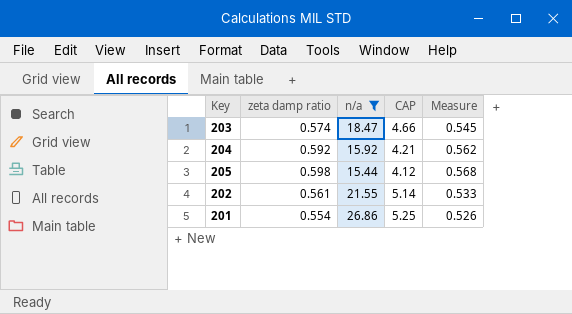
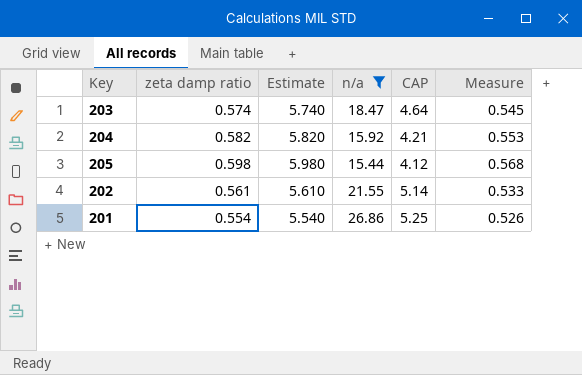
column Estimate | formula: none -> [zeta damp ratio] * 10
203 | CAP: 4.66 -> 4.64
204 | zeta damp ratio: 0.592 -> 0.582
204 | Measure: 0.562 -> 0.553

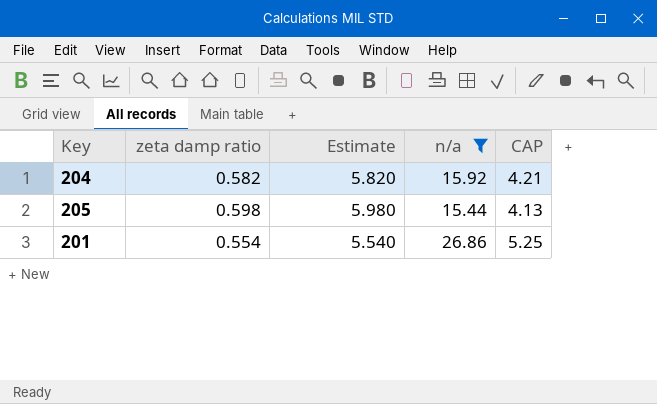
column Measure | formula: [zeta damp ratio] * 0.95 -> none
row 203: 0.574 | 5.740 | 18.47 | 4.64 | 0.545 -> none
row 202: 0.561 | 5.610 | 21.55 | 5.14 | 0.533 -> none
205 | CAP: 4.12 -> 4.13

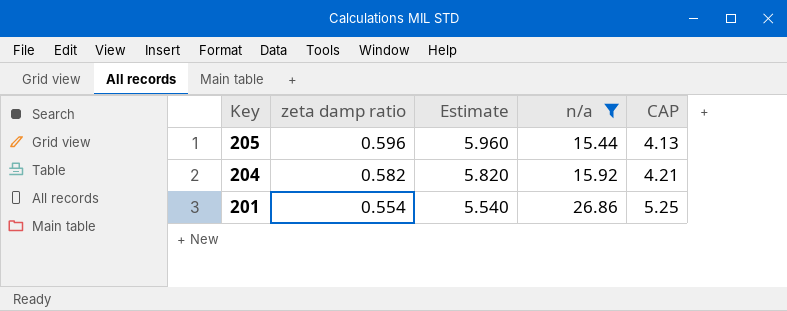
row order: none -> Key descending
205 | zeta damp ratio: 0.598 -> 0.596
205 | Estimate: 5.980 -> 5.960

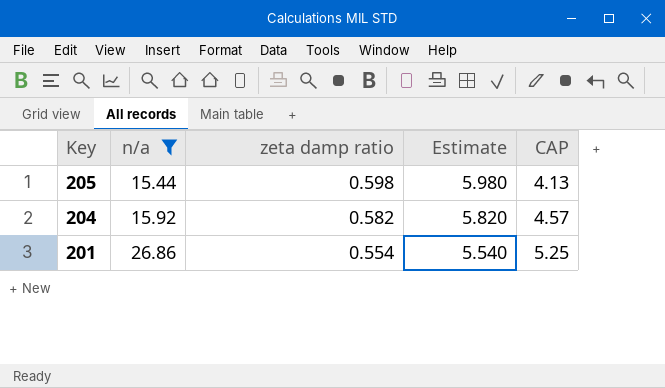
column n/a | position: 4 -> 2
205 | zeta damp ratio: 0.596 -> 0.598
205 | Estimate: 5.960 -> 5.980
204 | CAP: 4.21 -> 4.57

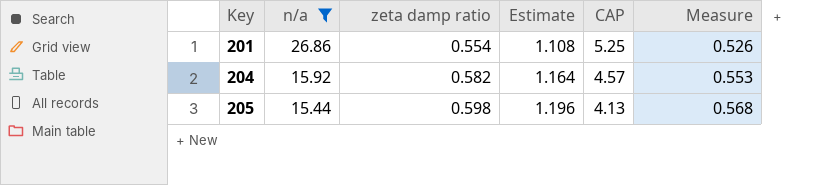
row order: Key descending -> Key ascending
column Estimate | formula: [zeta damp ratio] * 10 -> [zeta damp ratio] * 2
column Measure | formula: none -> [zeta damp ratio] * 0.95

